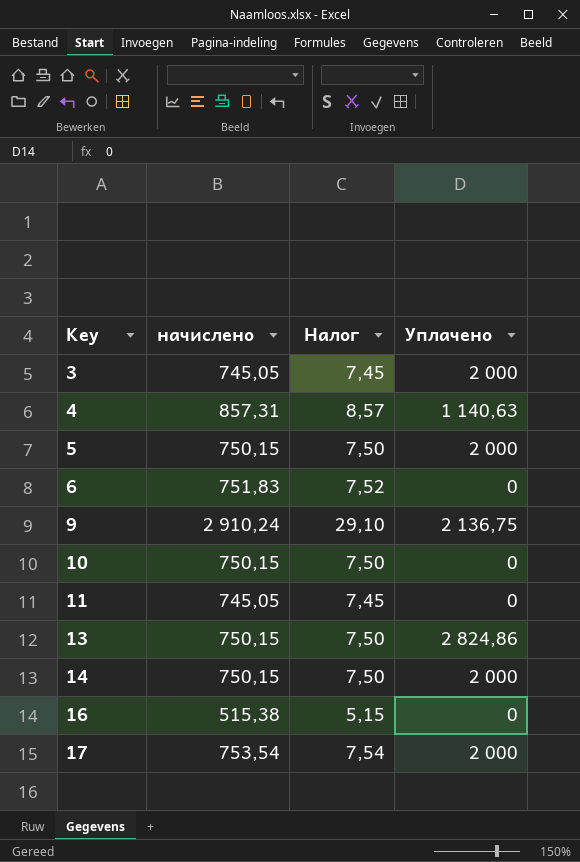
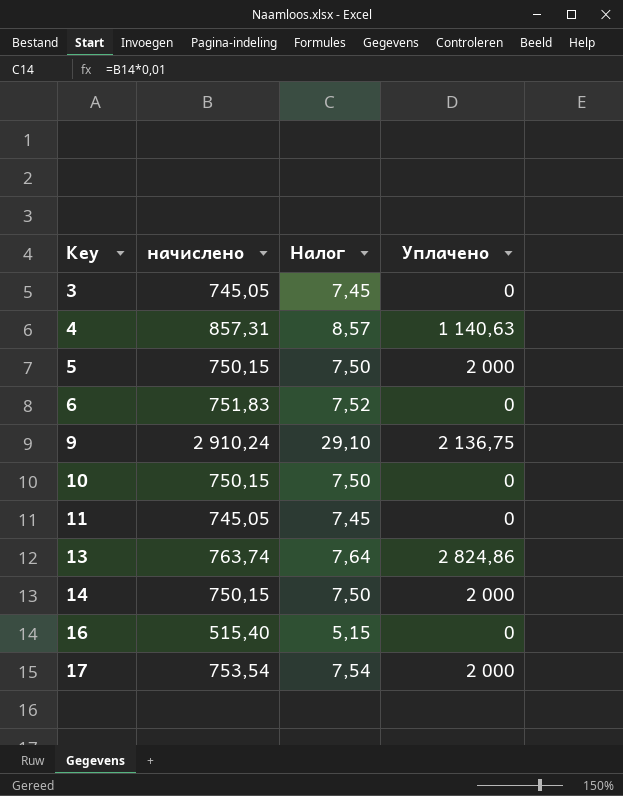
3 | Уплачено: 2 000 -> 0
13 | начислено: 750,15 -> 763,74
13 | Налог: 7,50 -> 7,64
16 | начислено: 515,38 -> 515,40

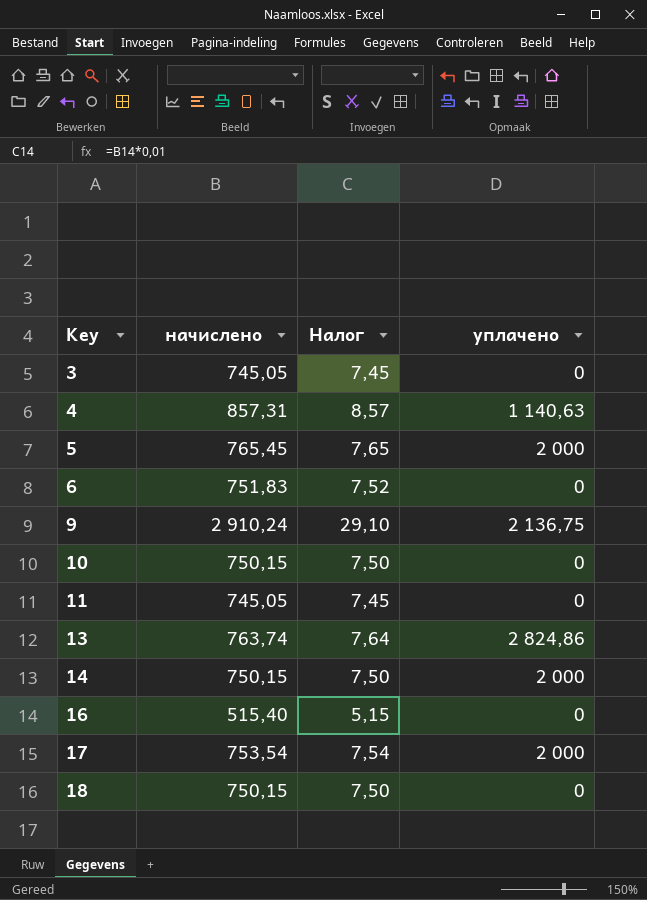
column name: Уплачено -> уплачено
5 | начислено: 750,15 -> 765,45
5 | Налог: 7,50 -> 7,65
row 18: none -> 750,15 | 7,50 | 0

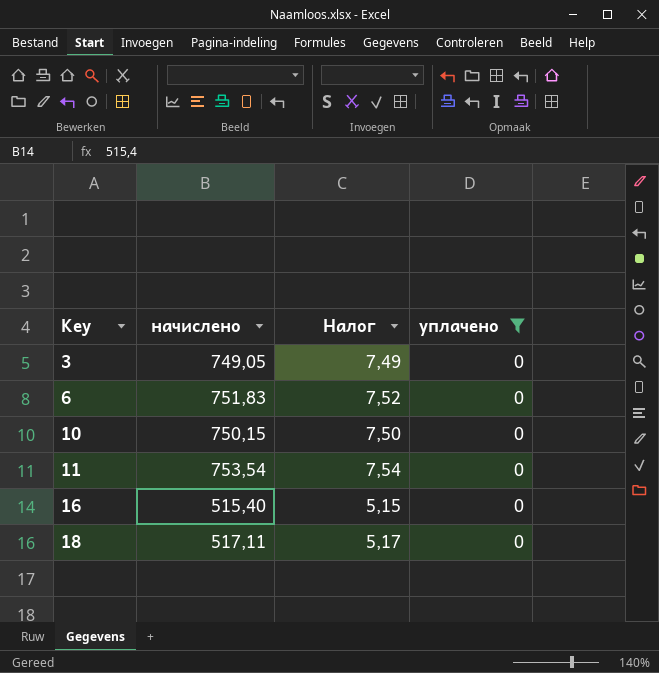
filter: none -> уплачено = 0
3 | начислено: 745,05 -> 749,05
3 | Налог: 7,45 -> 7,49
11 | начислено: 745,05 -> 753,54
11 | Налог: 7,45 -> 7,54
18 | начислено: 750,15 -> 517,11
18 | Налог: 7,50 -> 5,17

